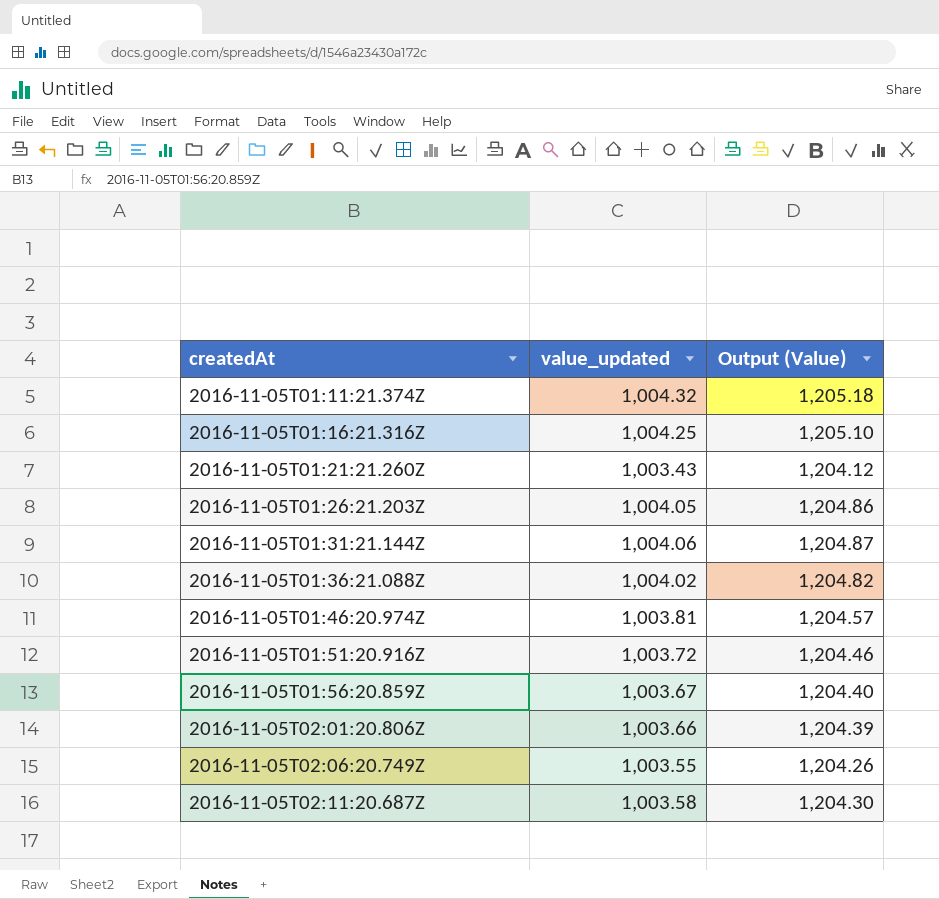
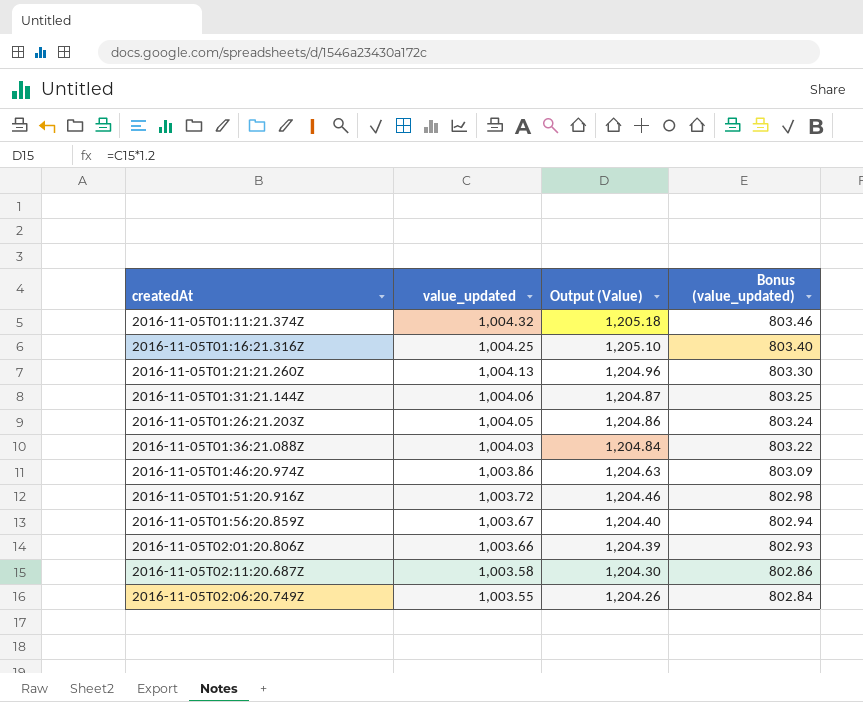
row order: createdAt ascending -> value_updated descending
column Bonus (value_updated) | formula: none -> [value_updated] * 0.8
2016-11-05T01:21:21.260Z | value_updated: 1,003.43 -> 1,004.13
2016-11-05T01:21:21.260Z | Output (Value): 1,204.12 -> 1,204.96
2016-11-05T01:36:21.088Z | value_updated: 1,004.02 -> 1,004.03
2016-11-05T01:36:21.088Z | Output (Value): 1,204.82 -> 1,204.84
2016-11-05T01:46:20.974Z | value_updated: 1,003.81 -> 1,003.86
2016-11-05T01:46:20.974Z | Output (Value): 1,204.57 -> 1,204.63

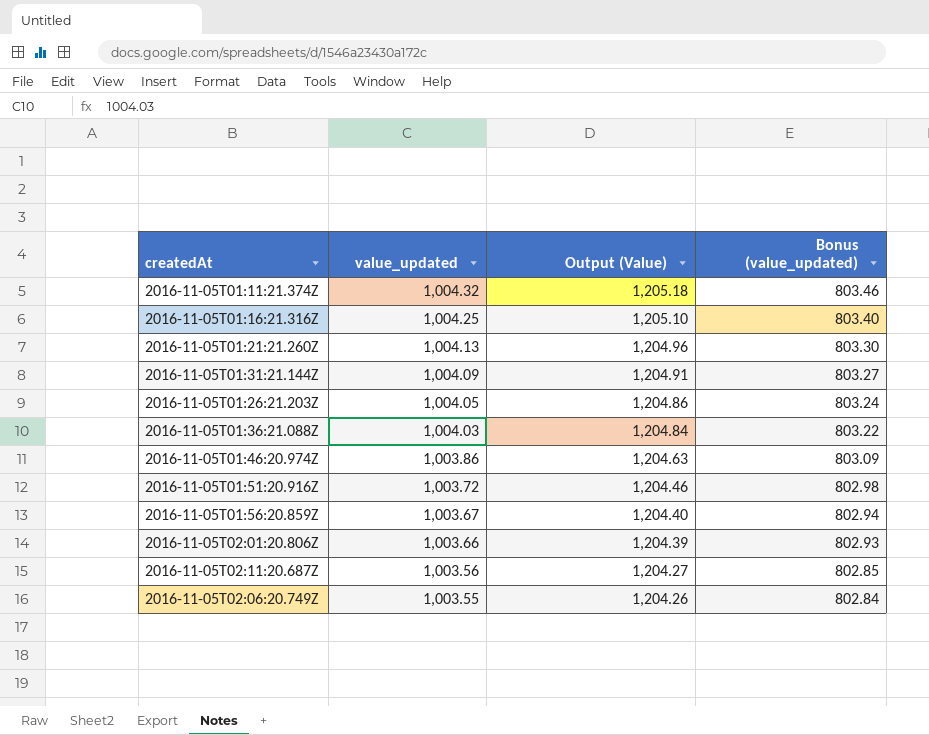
2016-11-05T01:31:21.144Z | value_updated: 1,004.06 -> 1,004.09
2016-11-05T01:31:21.144Z | Output (Value): 1,204.87 -> 1,204.91
2016-11-05T01:31:21.144Z | Bonus (value_updated): 803.25 -> 803.27
2016-11-05T02:11:20.687Z | value_updated: 1,003.58 -> 1,003.56
2016-11-05T02:11:20.687Z | Output (Value): 1,204.30 -> 1,204.27
2016-11-05T02:11:20.687Z | Bonus (value_updated): 802.86 -> 802.85

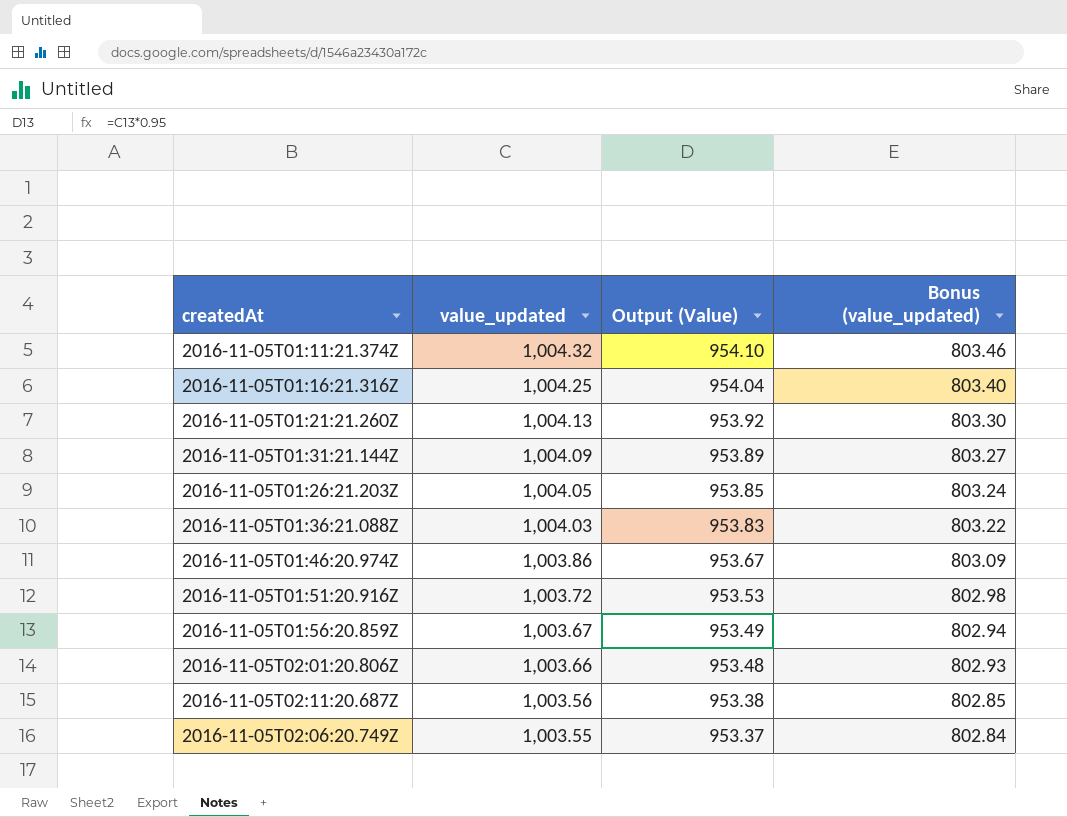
column Output (Value) | formula: [value_updated] * 1.2 -> [value_updated] * 0.95

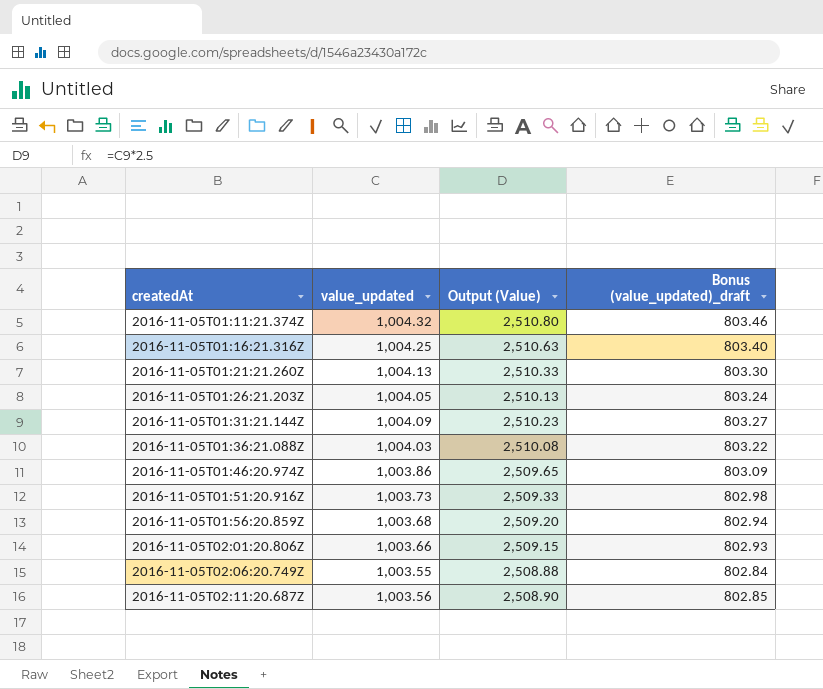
row order: value_updated descending -> createdAt ascending
column Output (Value) | formula: [value_updated] * 0.95 -> [value_updated] * 2.5
column name: Bonus (value_updated) -> Bonus (value_updated)_draft
2016-11-05T01:51:20.916Z | value_updated: 1,003.72 -> 1,003.73
2016-11-05T01:56:20.859Z | value_updated: 1,003.67 -> 1,003.68

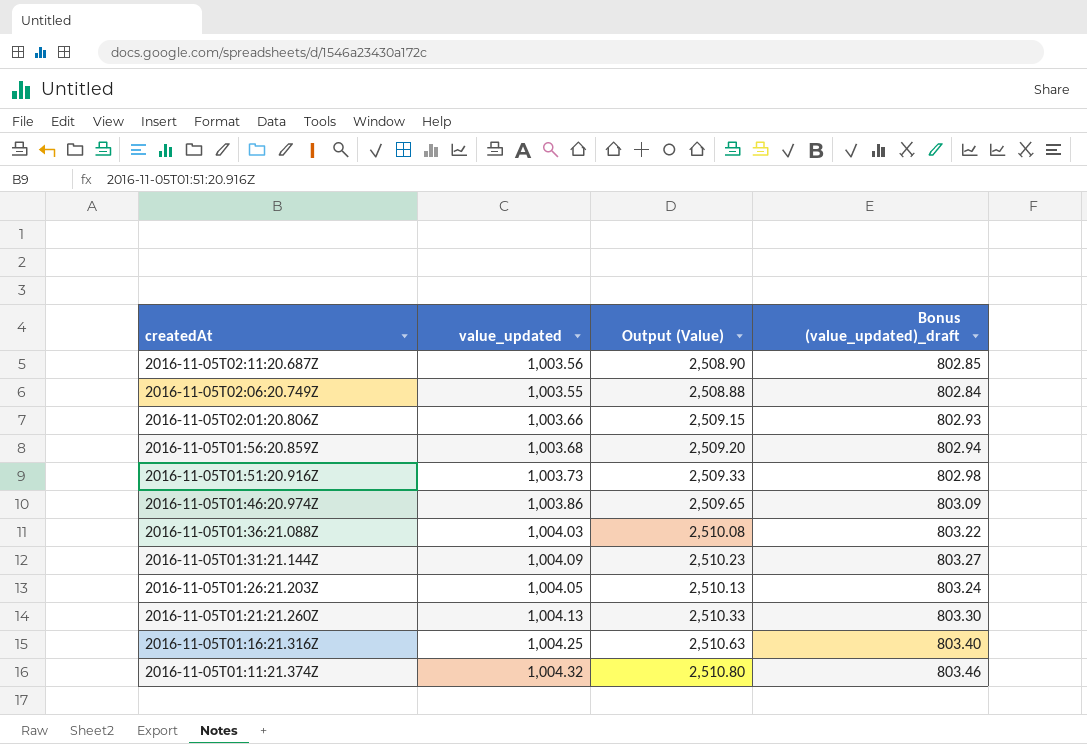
row order: createdAt ascending -> createdAt descending

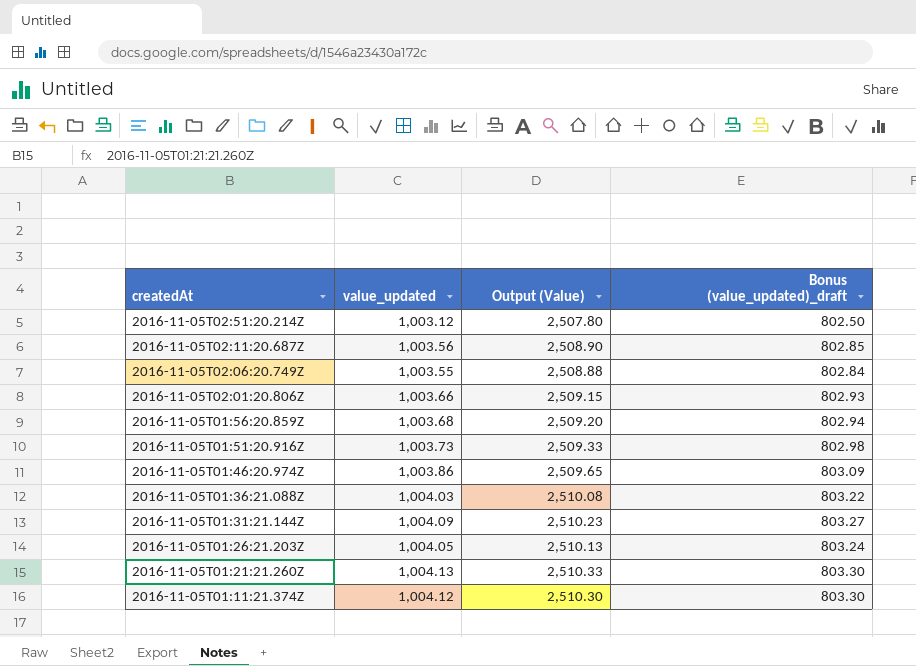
row 2016-11-05T01:16:21.316Z: 1,004.25 | 2,510.63 | 803.40 -> none
row 2016-11-05T02:51:20.214Z: none -> 1,003.12 | 2,507.80 | 802.50
2016-11-05T01:11:21.374Z | value_updated: 1,004.32 -> 1,004.12
2016-11-05T01:11:21.374Z | Output (Value): 2,510.80 -> 2,510.30
2016-11-05T01:11:21.374Z | Bonus (value_updated)_draft: 803.46 -> 803.30

